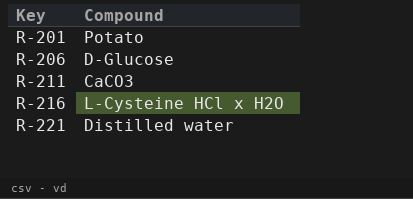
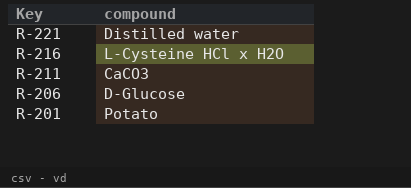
row order: Key ascending -> Key descending
column name: Compound -> compound

